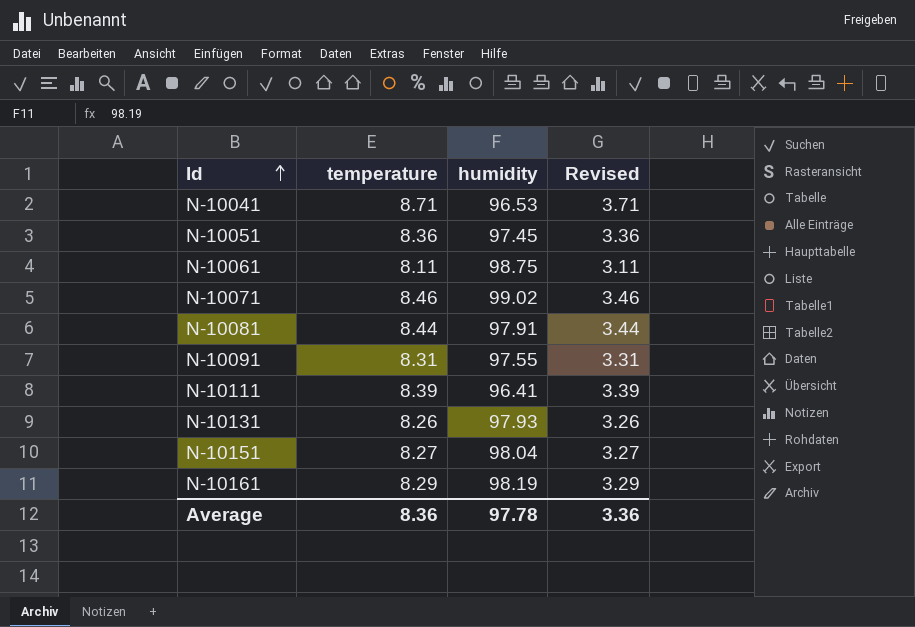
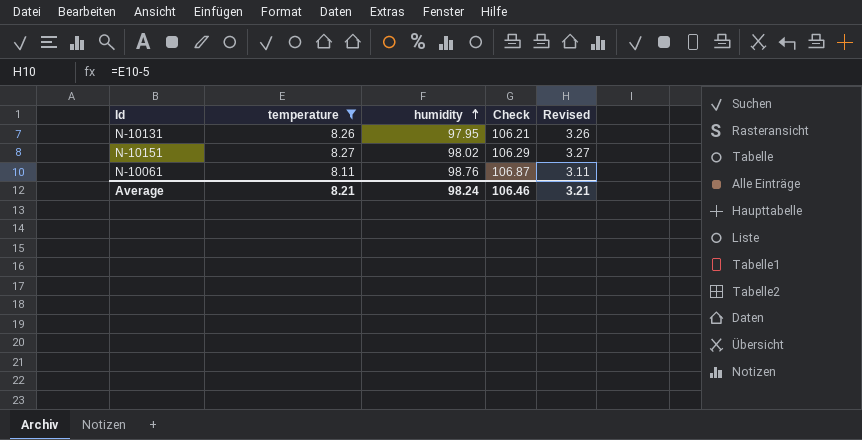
filter: none -> temperature <= 8.27
row order: Id ascending -> humidity ascending
column Check | formula: none -> [temperature] + [humidity]
N-10131 | humidity: 97.93 -> 97.95
N-10151 | humidity: 98.04 -> 98.02
N-10061 | humidity: 98.75 -> 98.76
Average | temperature: 8.36 -> 8.21
Average | humidity: 97.78 -> 98.24
Average | Revised: 3.36 -> 3.21

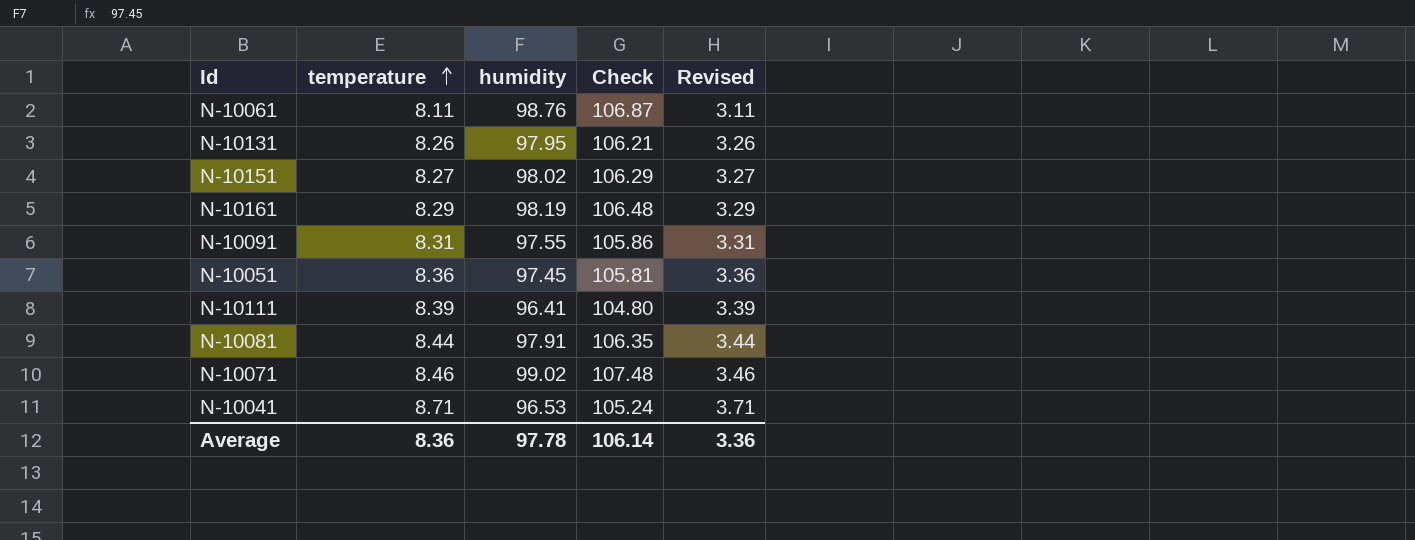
filter: temperature <= 8.27 -> none
row order: humidity ascending -> temperature ascending
Average | temperature: 8.21 -> 8.36
Average | humidity: 98.24 -> 97.78
Average | Check: 106.46 -> 106.14
Average | Revised: 3.21 -> 3.36

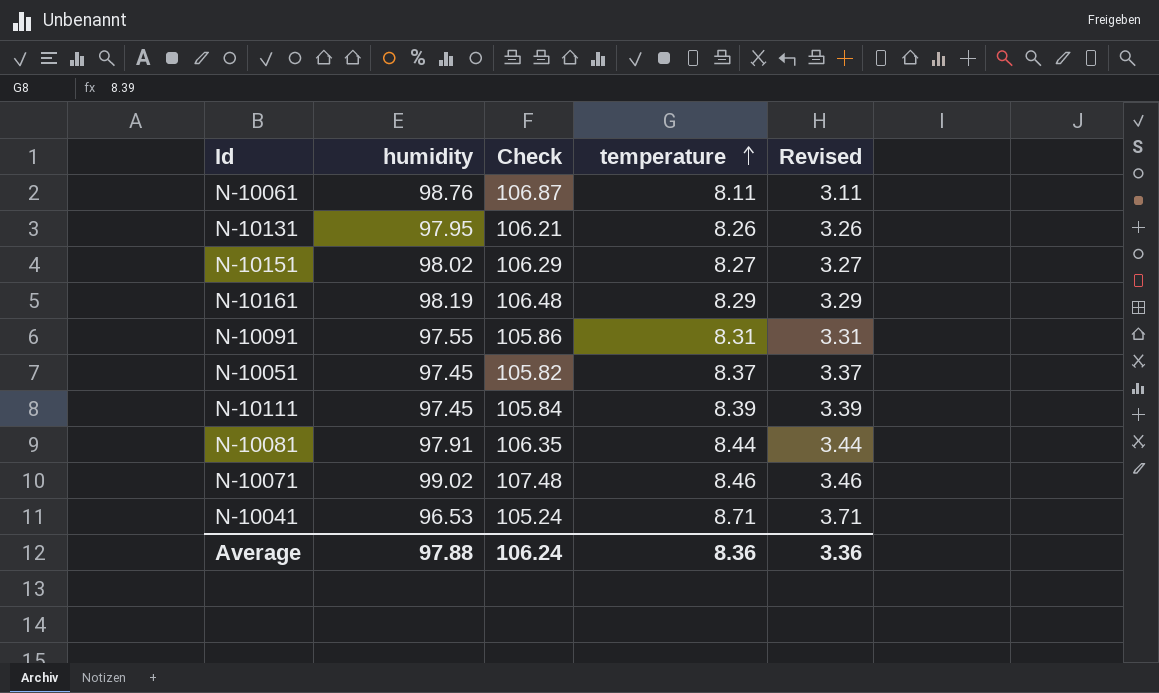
column temperature | position: 2 -> 4
N-10051 | Check: 105.81 -> 105.82
N-10051 | temperature: 8.36 -> 8.37
N-10051 | Revised: 3.36 -> 3.37
N-10111 | humidity: 96.41 -> 97.45
N-10111 | Check: 104.80 -> 105.84
Average | humidity: 97.78 -> 97.88
Average | Check: 106.14 -> 106.24

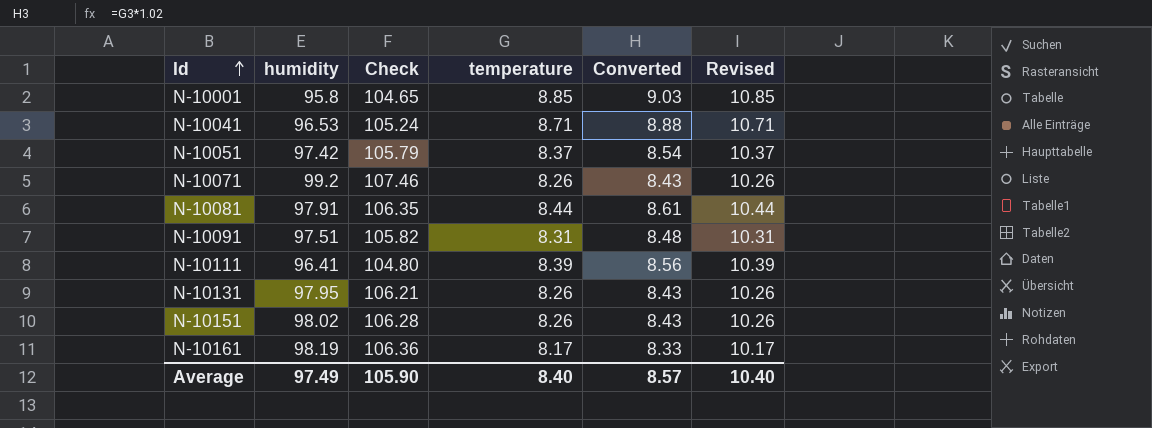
row order: temperature ascending -> Id ascending
column Converted | formula: none -> [temperature] * 1.02
column Revised | formula: [temperature] - 5 -> [temperature] + 2
row N-10061: 98.76 | 106.87 | 8.11 | 3.11 -> none
row N-10001: none -> 95.8 | 104.65 | 8.85 | 9.03 | 10.85
N-10051 | humidity: 97.45 -> 97.42
N-10051 | Check: 105.82 -> 105.79
N-10071 | humidity: 99.02 -> 99.2
N-10071 | Check: 107.48 -> 107.46
N-10071 | temperature: 8.46 -> 8.26
N-10091 | humidity: 97.55 -> 97.51
N-10091 | Check: 105.86 -> 105.82
N-10111 | humidity: 97.45 -> 96.41
N-10111 | Check: 105.84 -> 104.80
N-10151 | Check: 106.29 -> 106.28
N-10151 | temperature: 8.27 -> 8.26
N-10161 | Check: 106.48 -> 106.36
N-10161 | temperature: 8.29 -> 8.17
Average | humidity: 97.88 -> 97.49
Average | Check: 106.24 -> 105.90
Average | temperature: 8.36 -> 8.40
Average | Revised: 3.36 -> 10.40

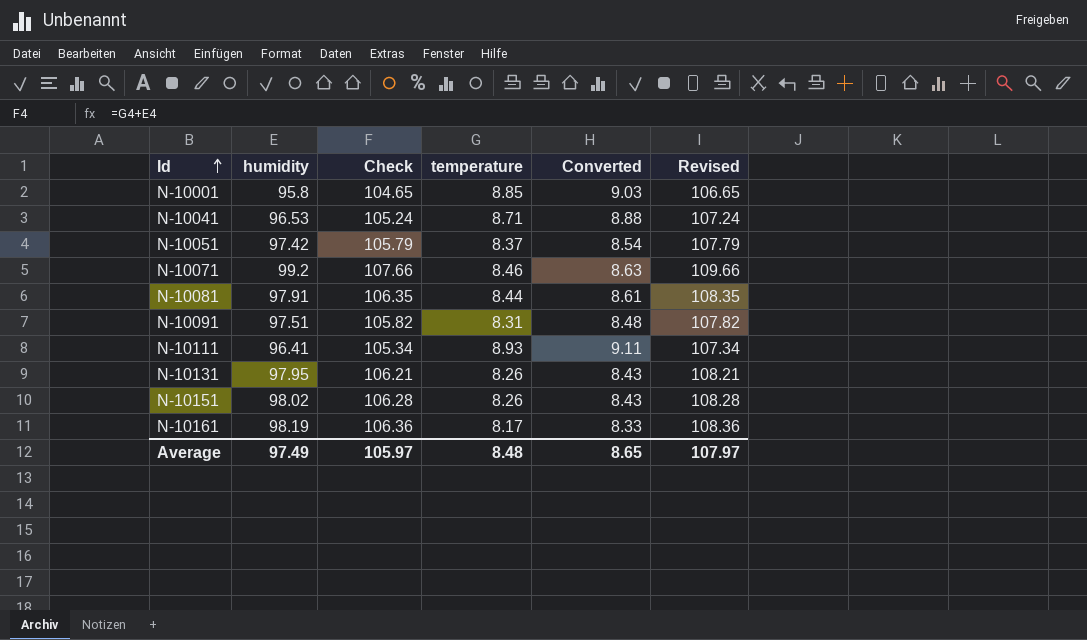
column Revised | formula: [temperature] + 2 -> [Check] + 2
N-10071 | Check: 107.46 -> 107.66
N-10071 | temperature: 8.26 -> 8.46
N-10071 | Converted: 8.43 -> 8.63
N-10111 | Check: 104.80 -> 105.34
N-10111 | temperature: 8.39 -> 8.93
N-10111 | Converted: 8.56 -> 9.11
Average | Check: 105.90 -> 105.97
Average | temperature: 8.40 -> 8.48
Average | Converted: 8.57 -> 8.65
Average | Revised: 10.40 -> 107.97

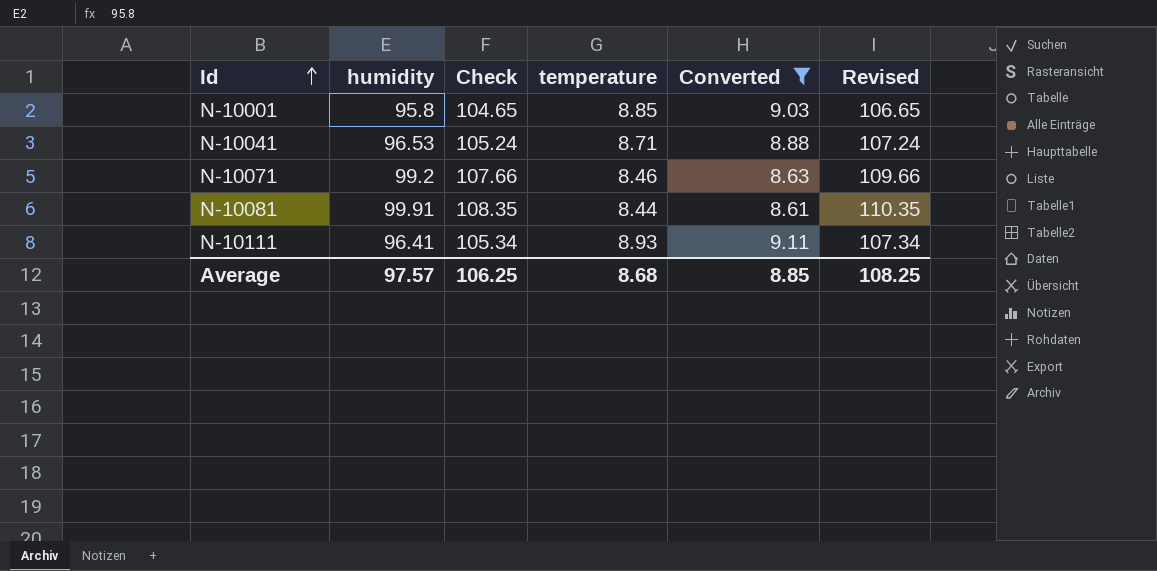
filter: none -> Converted >= 8.61
N-10081 | humidity: 97.91 -> 99.91
N-10081 | Check: 106.35 -> 108.35
N-10081 | Revised: 108.35 -> 110.35
Average | humidity: 97.49 -> 97.57
Average | Check: 105.97 -> 106.25
Average | temperature: 8.48 -> 8.68
Average | Converted: 8.65 -> 8.85
Average | Revised: 107.97 -> 108.25

